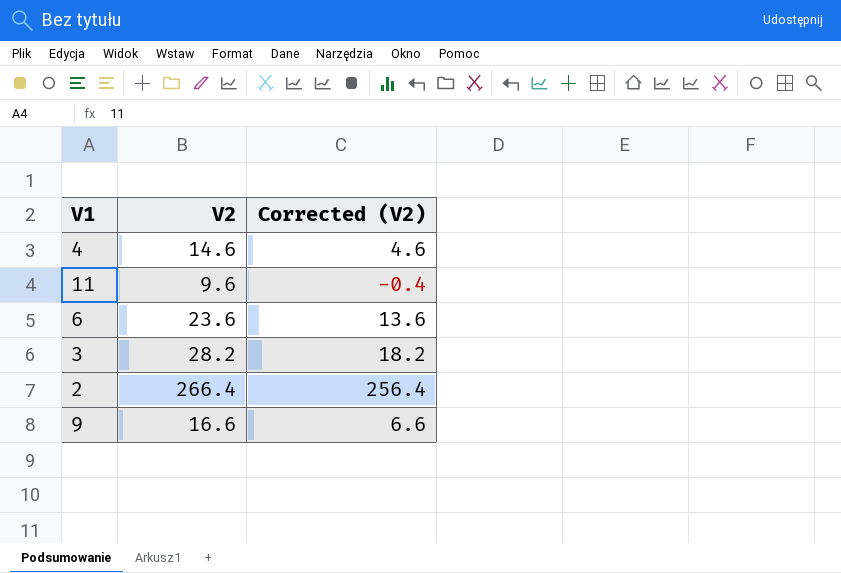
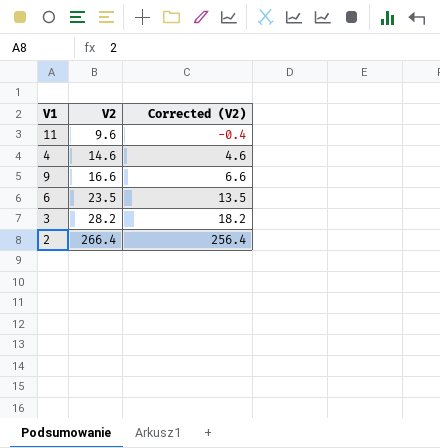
row order: none -> V2 ascending
6 | V2: 23.6 -> 23.5
6 | Corrected (V2): 13.6 -> 13.5

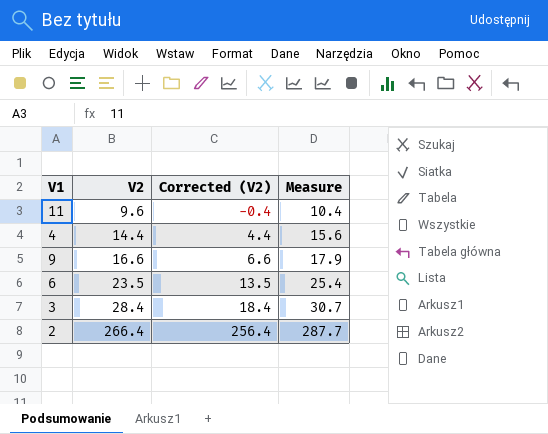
column Measure | formula: none -> [V2] * 1.08
4 | V2: 14.6 -> 14.4
4 | Corrected (V2): 4.6 -> 4.4
3 | V2: 28.2 -> 28.4
3 | Corrected (V2): 18.2 -> 18.4

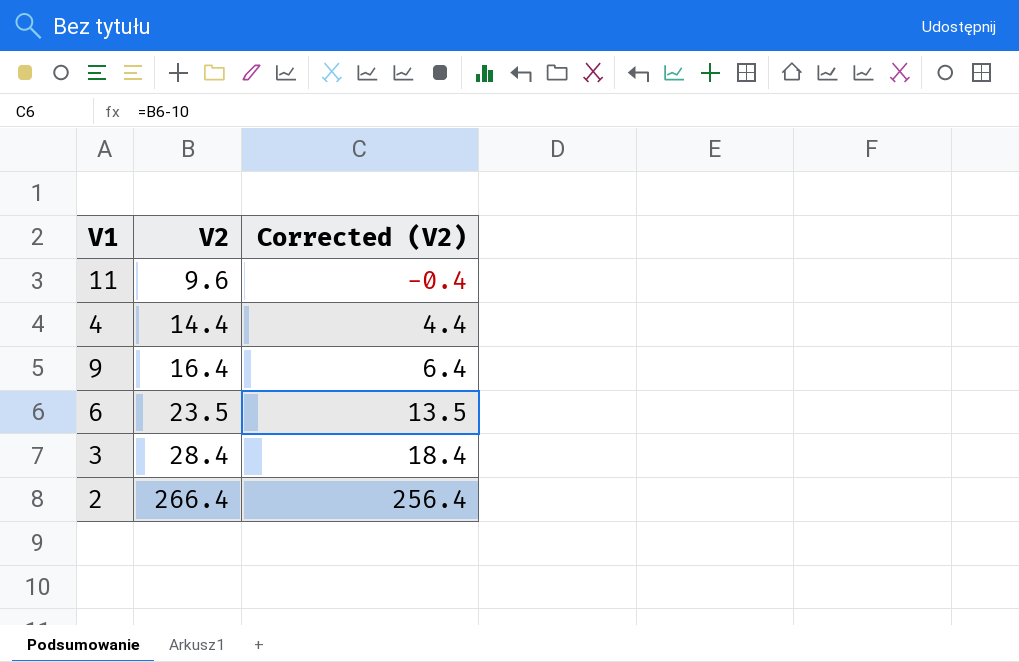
column Measure | formula: [V2] * 1.08 -> none
9 | V2: 16.6 -> 16.4
9 | Corrected (V2): 6.6 -> 6.4

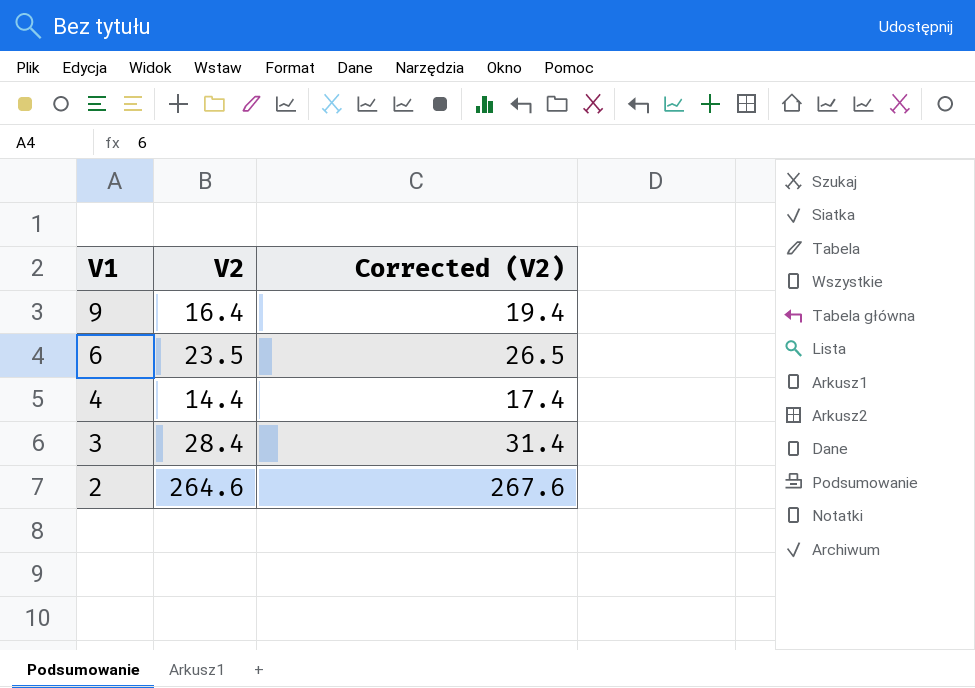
row order: V2 ascending -> V1 descending
column Corrected (V2) | formula: [V2] - 10 -> [V2] + 3
row 11: 9.6 | -0.4 -> none
2 | V2: 266.4 -> 264.6

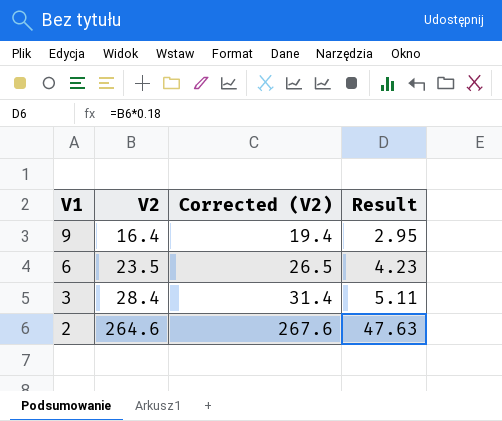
column Result | formula: none -> [V2] * 0.18
row 4: 14.4 | 17.4 -> none

